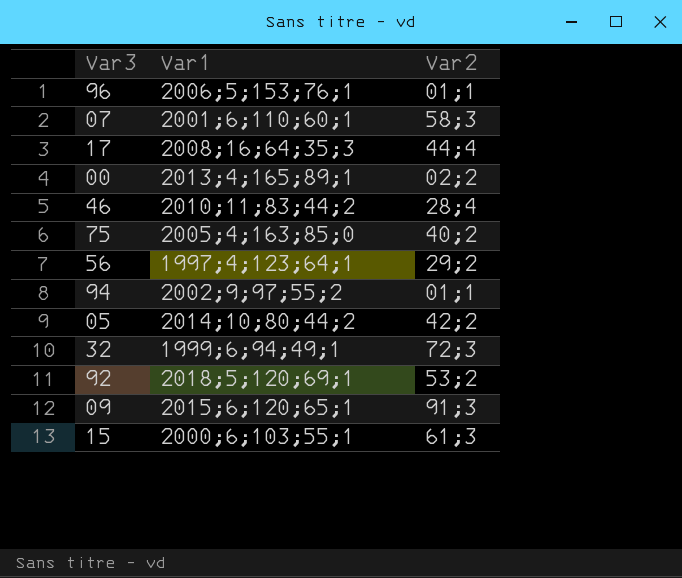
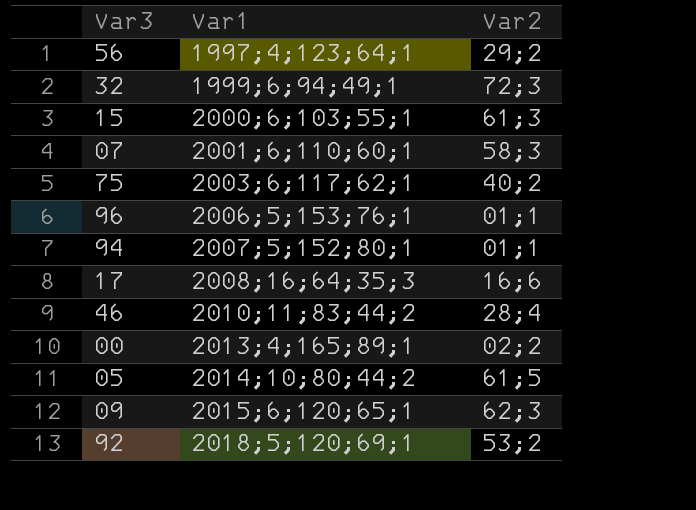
row order: none -> Var1 ascending
75 | Var1: 2005;4;163;85;0 -> 2003;6;117;62;1
94 | Var1: 2002;9;97;55;2 -> 2007;5;152;80;1
17 | Var2: 44;4 -> 16;6
05 | Var2: 42;2 -> 61;5
09 | Var2: 91;3 -> 62;3

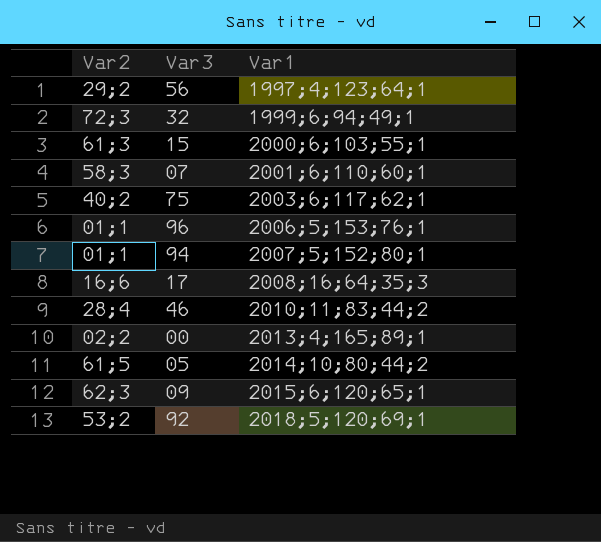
column Var2 | position: 3 -> 1

